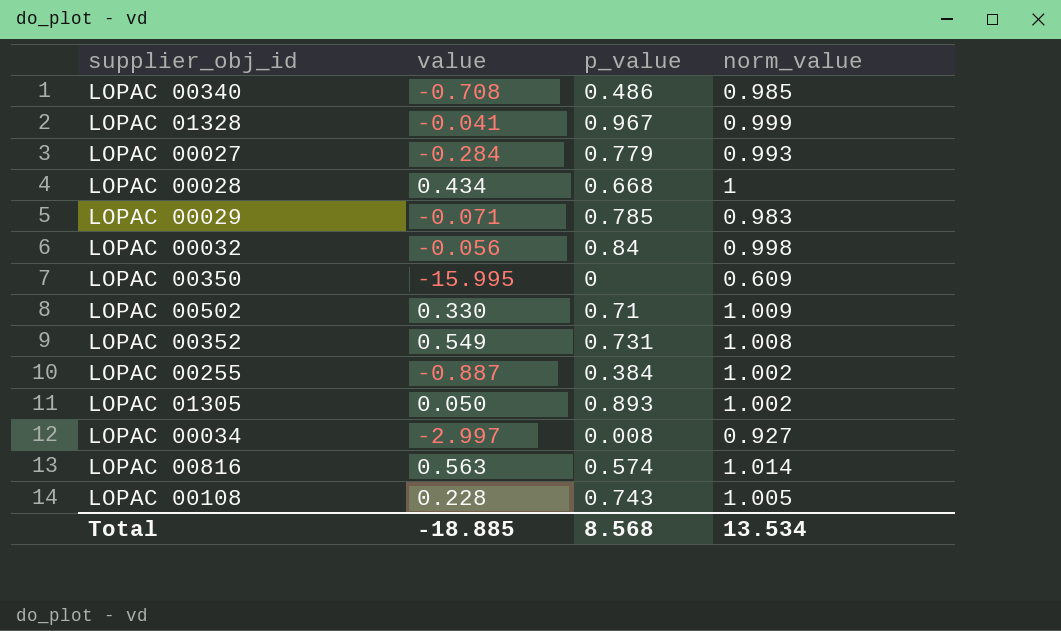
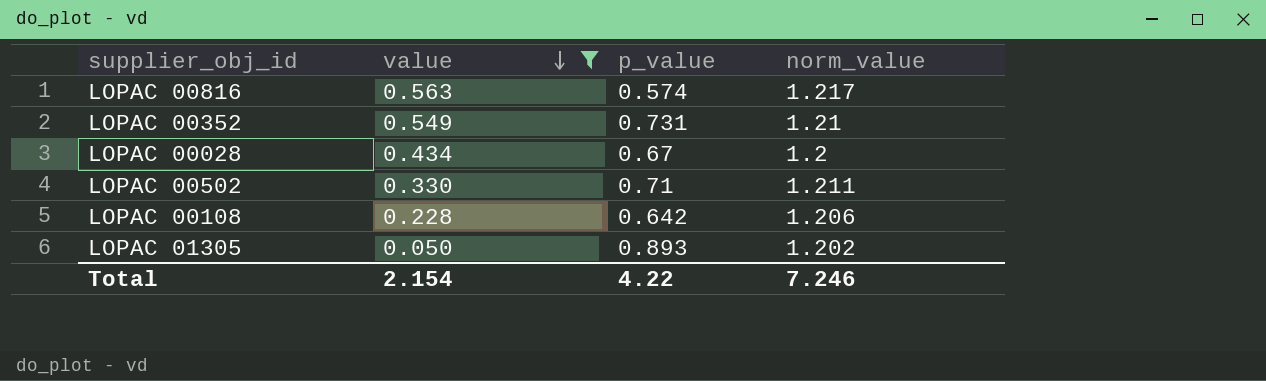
filter: none -> value >= 0.050
row order: none -> value descending
LOPAC 00816 | norm_value: 1.014 -> 1.217
LOPAC 00352 | norm_value: 1.008 -> 1.21
LOPAC 00028 | p_value: 0.668 -> 0.67
LOPAC 00028 | norm_value: 1 -> 1.2
LOPAC 00502 | norm_value: 1.009 -> 1.211
LOPAC 00108 | p_value: 0.743 -> 0.642
LOPAC 00108 | norm_value: 1.005 -> 1.206
LOPAC 01305 | norm_value: 1.002 -> 1.202
Total | value: -18.885 -> 2.154
Total | p_value: 8.568 -> 4.22
Total | norm_value: 13.534 -> 7.246

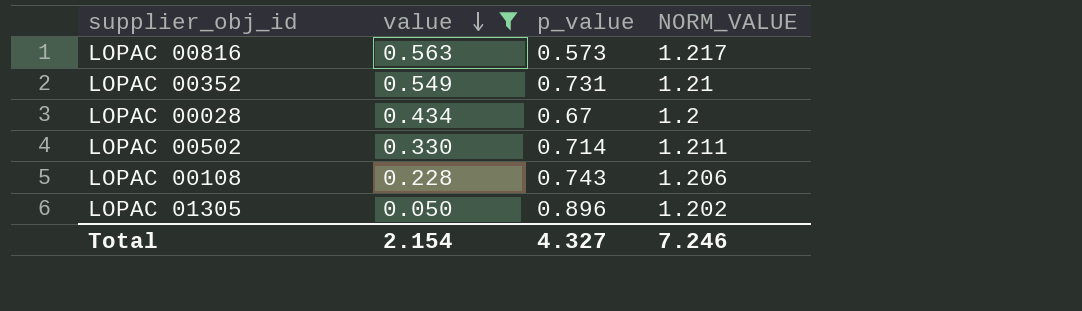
column name: norm_value -> NORM_VALUE
LOPAC 00816 | p_value: 0.574 -> 0.573
LOPAC 00502 | p_value: 0.71 -> 0.714
LOPAC 00108 | p_value: 0.642 -> 0.743
LOPAC 01305 | p_value: 0.893 -> 0.896
Total | p_value: 4.22 -> 4.327

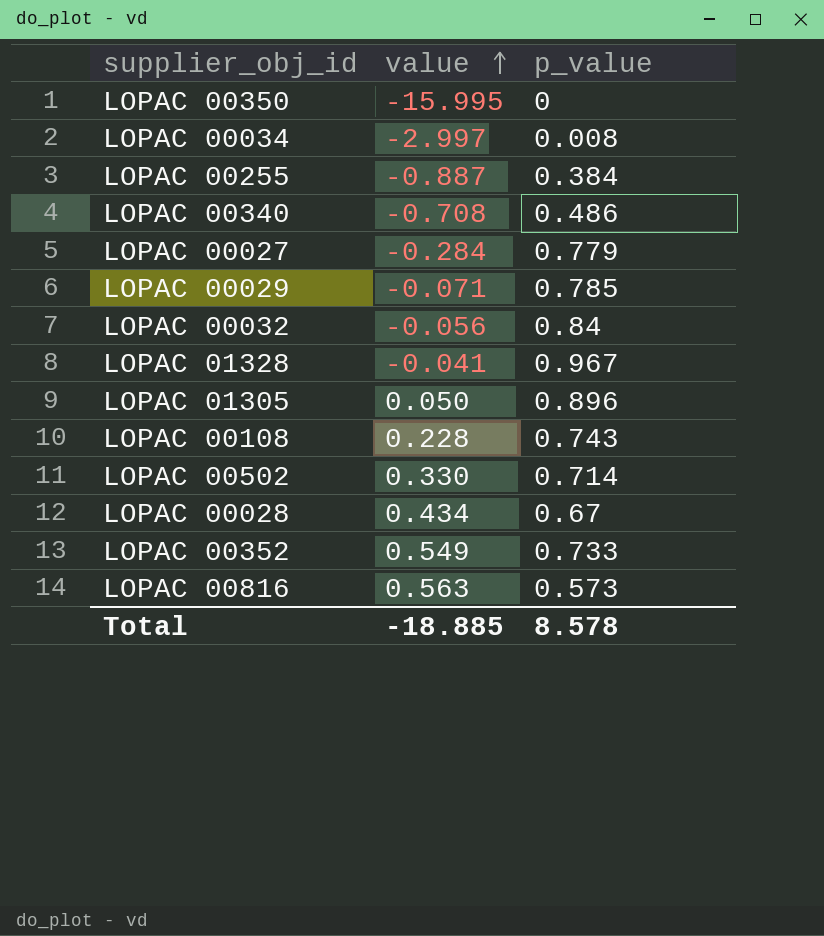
filter: value >= 0.050 -> none
row order: value descending -> value ascending
column NORM_VALUE | position: 4 -> none
LOPAC 00352 | p_value: 0.731 -> 0.733
Total | value: 2.154 -> -18.885
Total | p_value: 4.327 -> 8.578

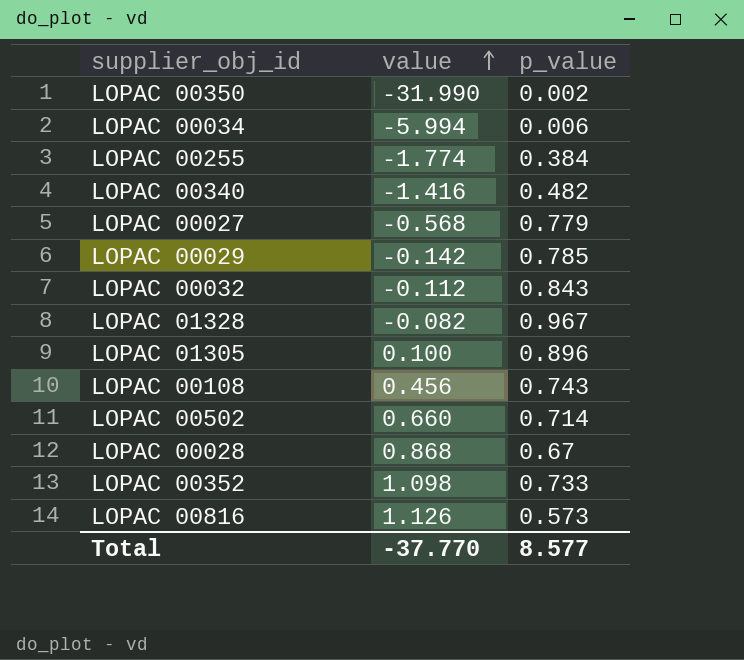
LOPAC 00350 | value: -15.995 -> -31.990
LOPAC 00350 | p_value: 0 -> 0.002
LOPAC 00034 | value: -2.997 -> -5.994
LOPAC 00034 | p_value: 0.008 -> 0.006
LOPAC 00255 | value: -0.887 -> -1.774
LOPAC 00340 | value: -0.708 -> -1.416
LOPAC 00340 | p_value: 0.486 -> 0.482
LOPAC 00027 | value: -0.284 -> -0.568
LOPAC 00029 | value: -0.071 -> -0.142
LOPAC 00032 | value: -0.056 -> -0.112
LOPAC 00032 | p_value: 0.84 -> 0.843
LOPAC 01328 | value: -0.041 -> -0.082
LOPAC 01305 | value: 0.050 -> 0.100
LOPAC 00108 | value: 0.228 -> 0.456
LOPAC 00502 | value: 0.330 -> 0.660
LOPAC 00028 | value: 0.434 -> 0.868
LOPAC 00352 | value: 0.549 -> 1.098
LOPAC 00816 | value: 0.563 -> 1.126
Total | value: -18.885 -> -37.770
Total | p_value: 8.578 -> 8.577

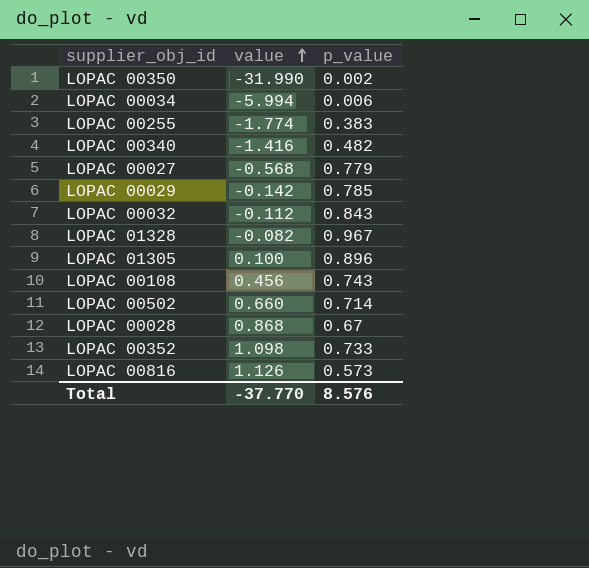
LOPAC 00255 | p_value: 0.384 -> 0.383
Total | p_value: 8.577 -> 8.576

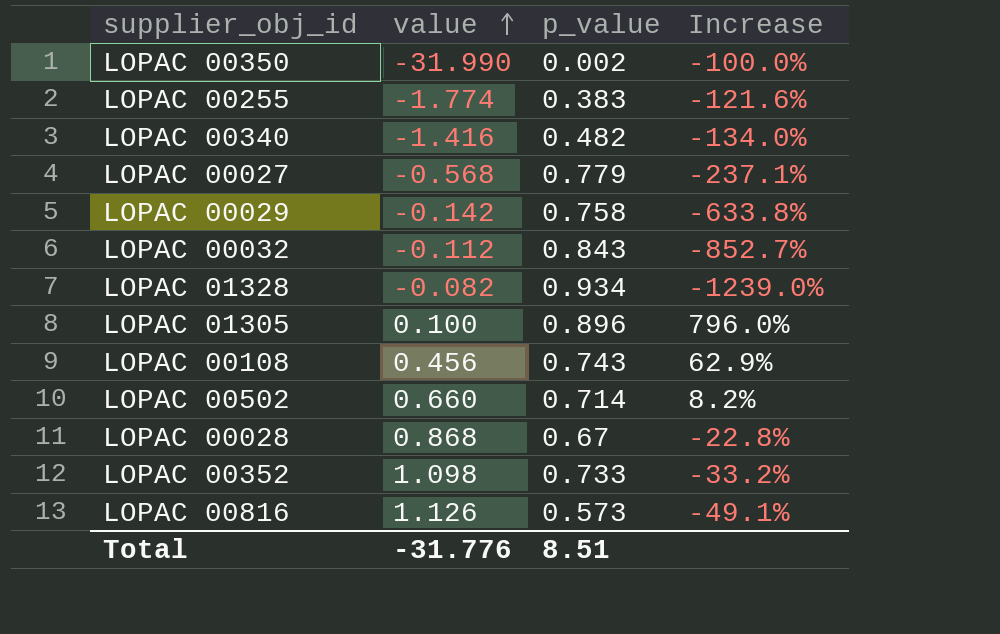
column Increase | formula: none -> ([p_value] - [value]) / [value]
row LOPAC 00034: -5.994 | 0.006 -> none
LOPAC 00029 | p_value: 0.785 -> 0.758
LOPAC 01328 | p_value: 0.967 -> 0.934
Total | value: -37.770 -> -31.776
Total | p_value: 8.576 -> 8.51

